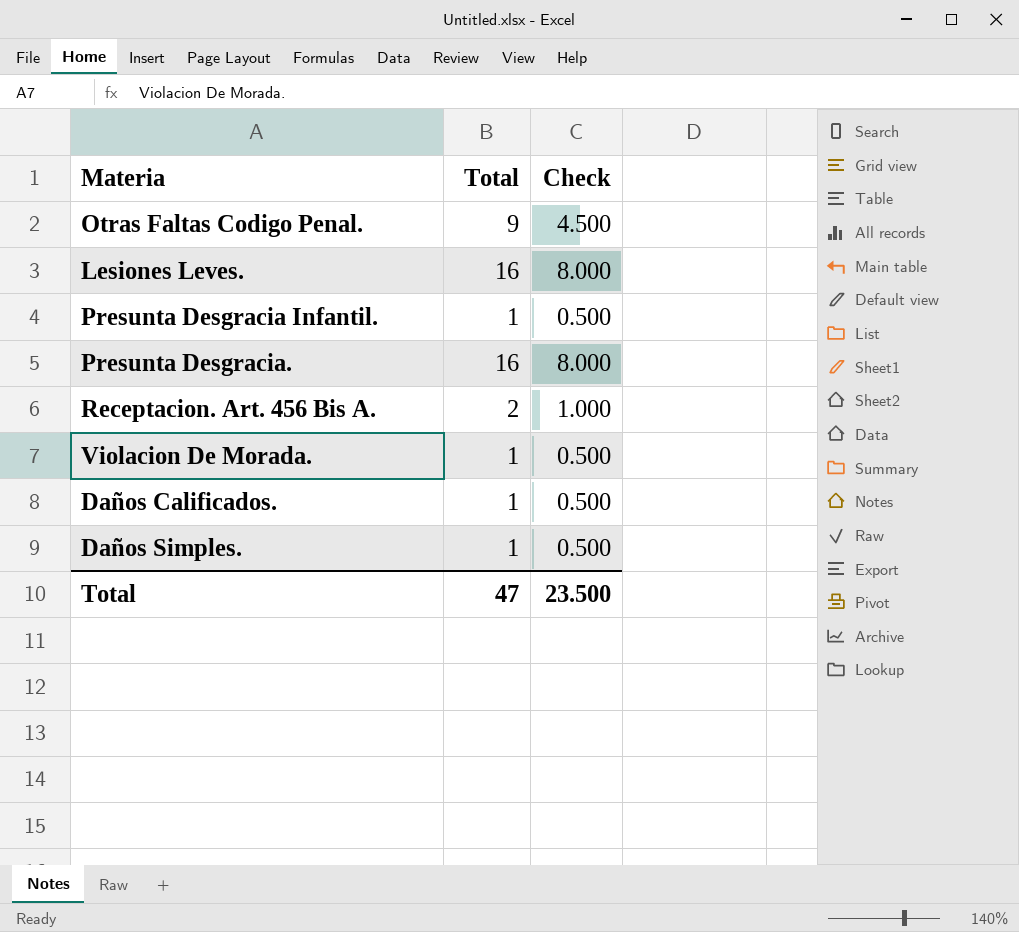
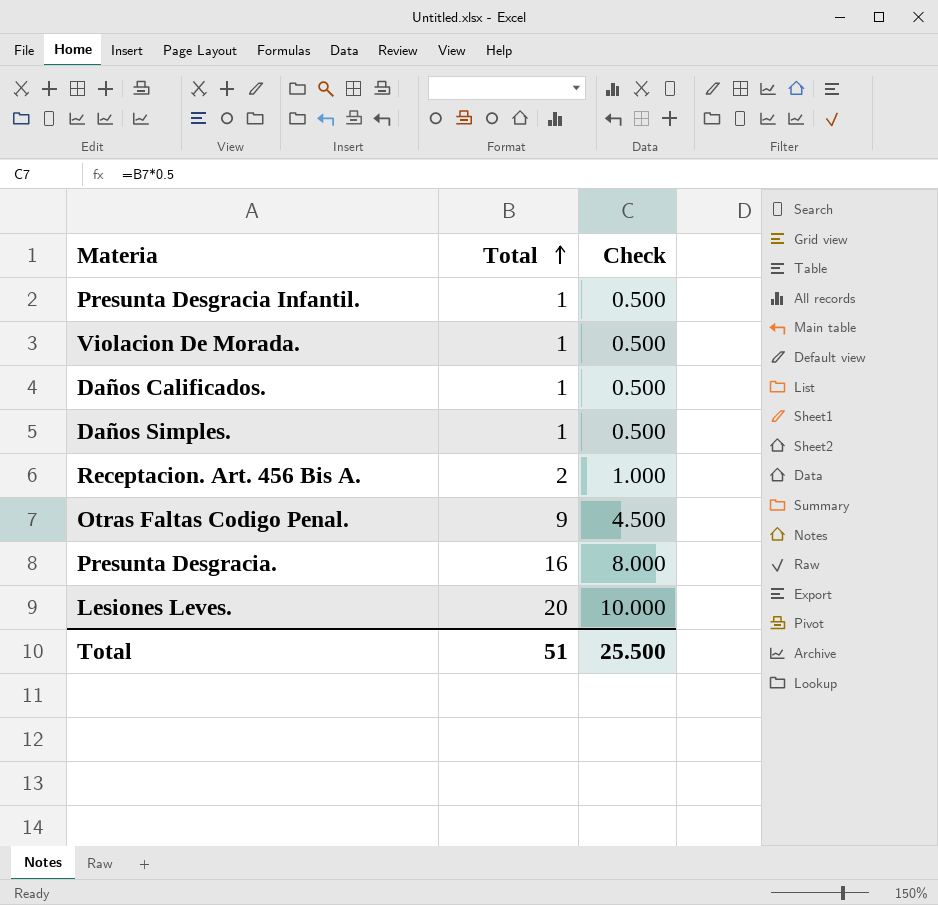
row order: none -> Total ascending
Lesiones Leves. | Total: 16 -> 20
Lesiones Leves. | Check: 8.000 -> 10.000
Total | Total: 47 -> 51
Total | Check: 23.500 -> 25.500

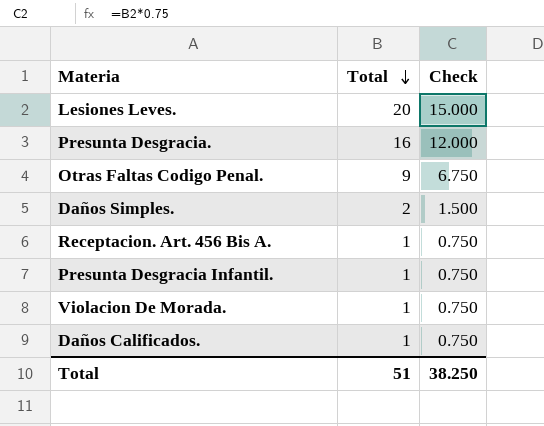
row order: Total ascending -> Total descending
column Check | formula: [Total] * 0.5 -> [Total] * 0.75
Daños Simples. | Total: 1 -> 2
Receptacion. Art. 456 Bis A. | Total: 2 -> 1
Total | Check: 25.500 -> 38.250

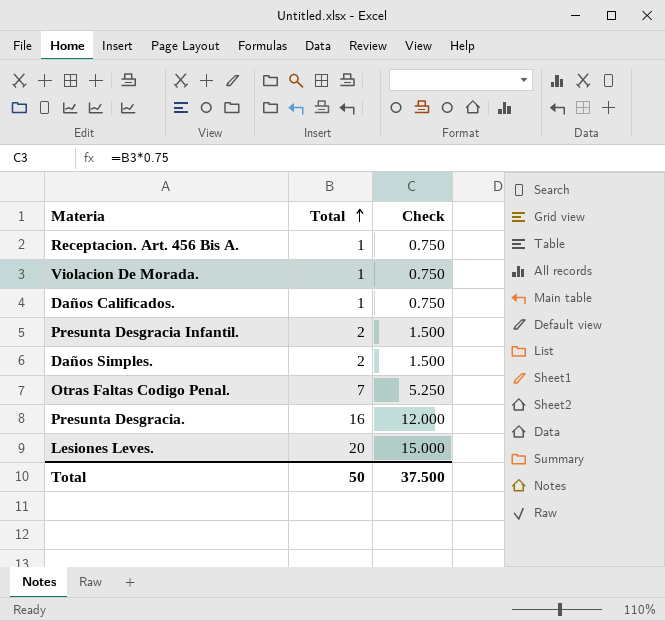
row order: Total descending -> Total ascending
Presunta Desgracia Infantil. | Total: 1 -> 2
Presunta Desgracia Infantil. | Check: 0.750 -> 1.500
Otras Faltas Codigo Penal. | Total: 9 -> 7
Otras Faltas Codigo Penal. | Check: 6.750 -> 5.250
Total | Total: 51 -> 50
Total | Check: 38.250 -> 37.500

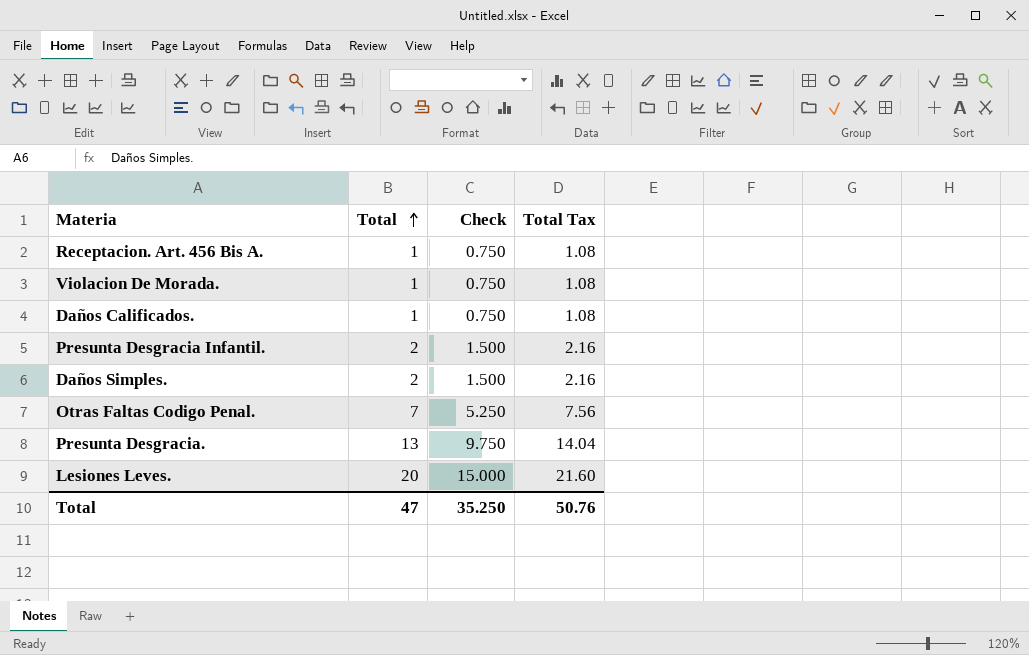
column Total Tax | formula: none -> [Total] * 1.08
Presunta Desgracia. | Total: 16 -> 13
Presunta Desgracia. | Check: 12.000 -> 9.750
Total | Total: 50 -> 47
Total | Check: 37.500 -> 35.250

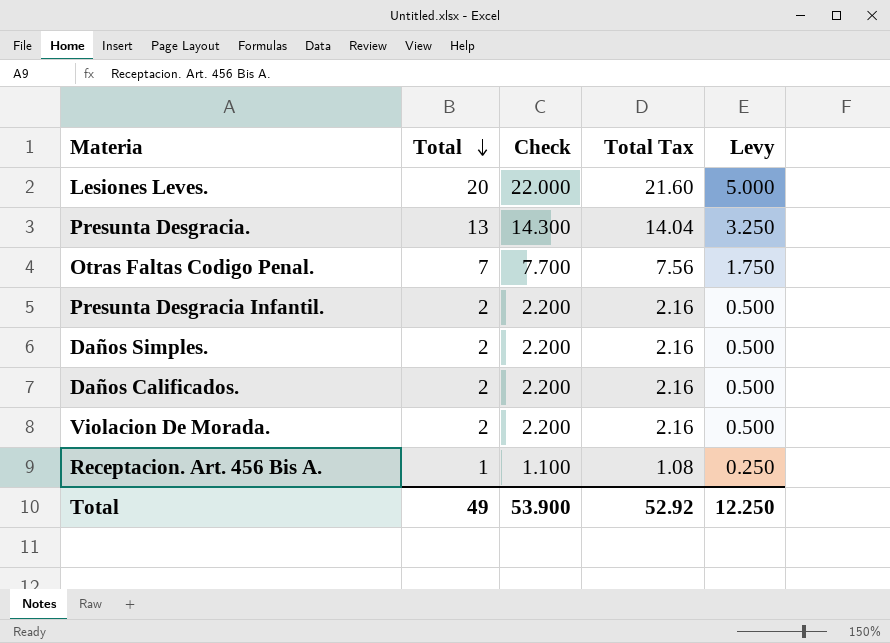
row order: Total ascending -> Total descending
column Check | formula: [Total] * 0.75 -> [Total] * 1.1
column Levy | formula: none -> [Total] * 0.25
Daños Calificados. | Total: 1 -> 2
Daños Calificados. | Total Tax: 1.08 -> 2.16
Violacion De Morada. | Total: 1 -> 2
Violacion De Morada. | Total Tax: 1.08 -> 2.16
Total | Total: 47 -> 49
Total | Check: 35.250 -> 53.900
Total | Total Tax: 50.76 -> 52.92

